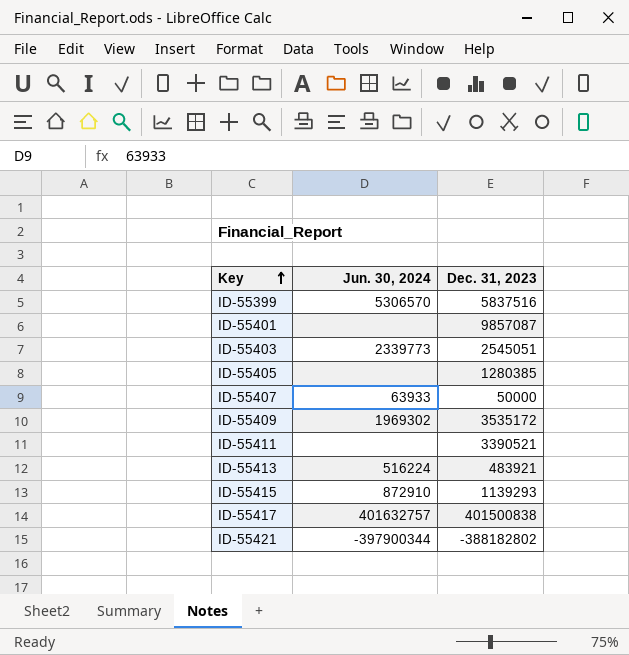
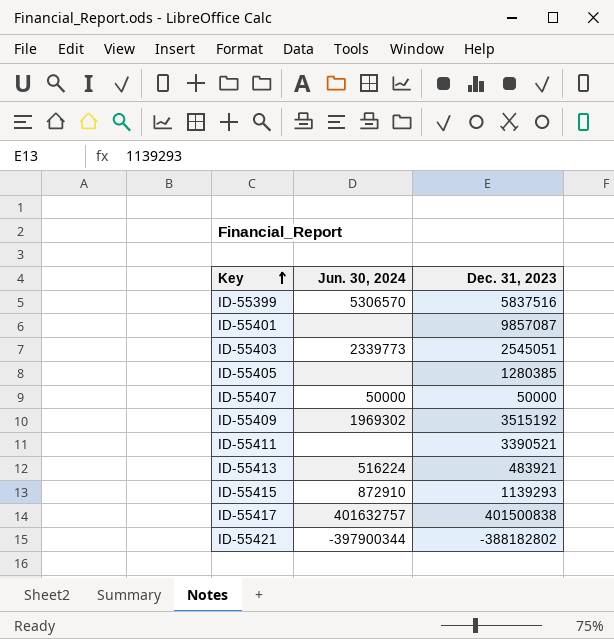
ID-55407 | Jun. 30, 2024: 63933 -> 50000
ID-55409 | Dec. 31, 2023: 3535172 -> 3515192

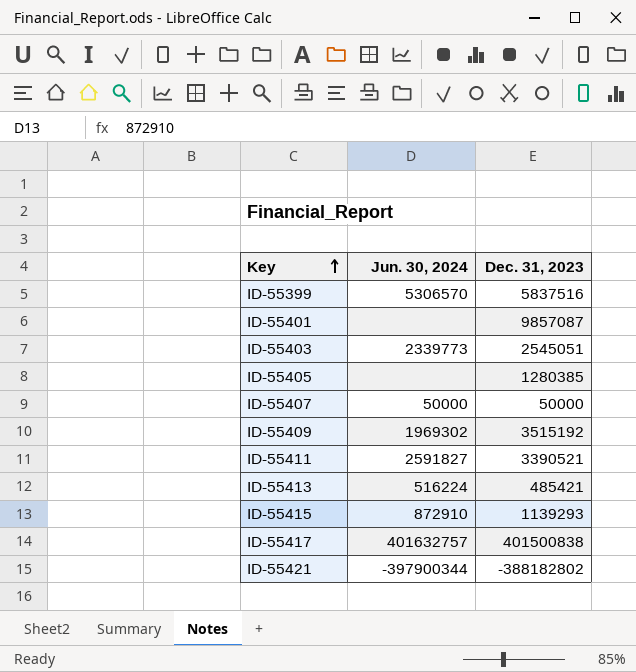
ID-55411 | Jun. 30, 2024: none -> 2591827
ID-55413 | Dec. 31, 2023: 483921 -> 485421

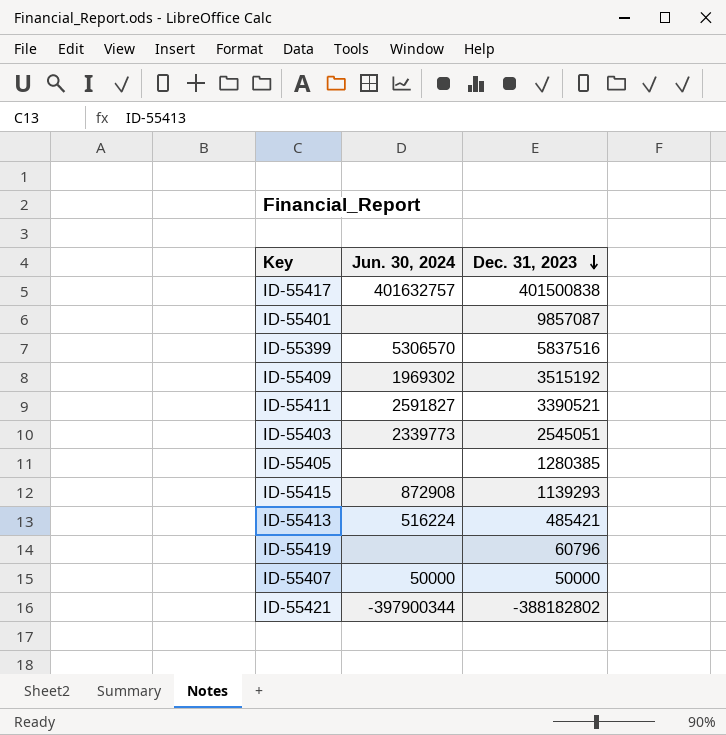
row order: Key ascending -> Dec. 31, 2023 descending
ID-55415 | Jun. 30, 2024: 872910 -> 872908
row ID-55419: none -> none | 60796

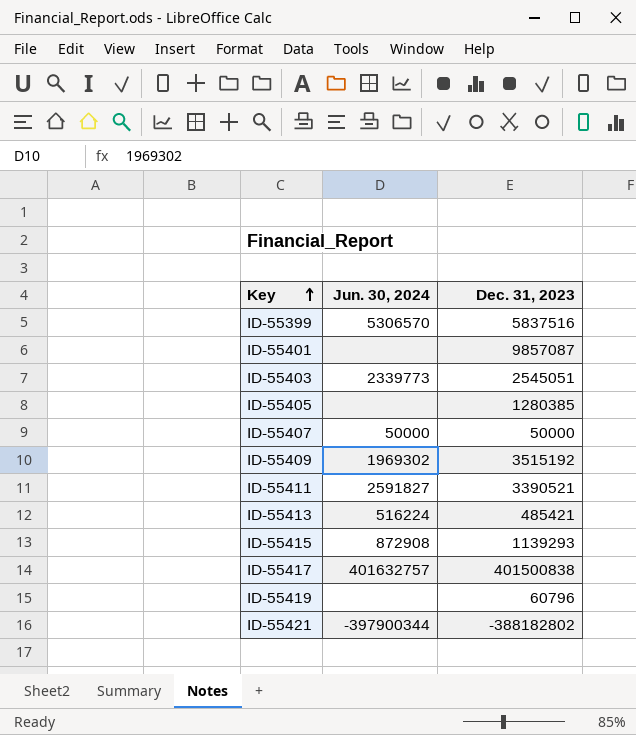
row order: Dec. 31, 2023 descending -> Key ascending

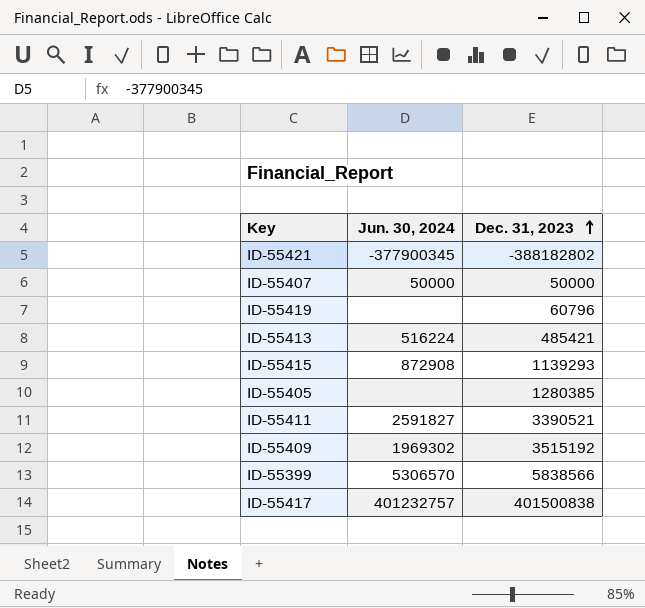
row order: Key ascending -> Dec. 31, 2023 ascending
row ID-55401: none | 9857087 -> none
row ID-55403: 2339773 | 2545051 -> none
ID-55421 | Jun. 30, 2024: -397900344 -> -377900345
ID-55399 | Dec. 31, 2023: 5837516 -> 5838566
ID-55417 | Jun. 30, 2024: 401632757 -> 401232757

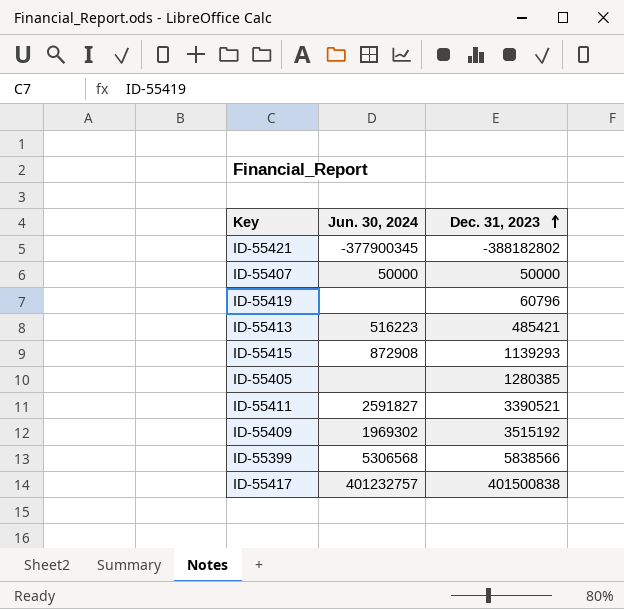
ID-55413 | Jun. 30, 2024: 516224 -> 516223
ID-55399 | Jun. 30, 2024: 5306570 -> 5306568

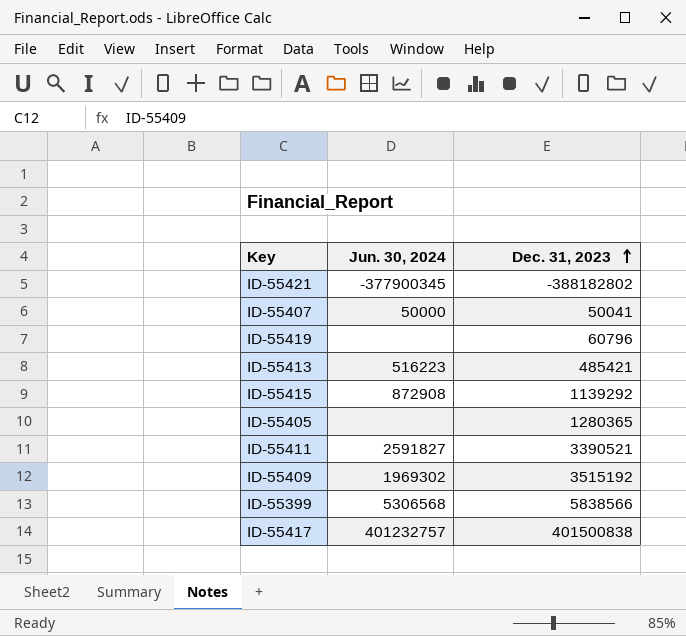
ID-55407 | Dec. 31, 2023: 50000 -> 50041
ID-55415 | Dec. 31, 2023: 1139293 -> 1139292
ID-55405 | Dec. 31, 2023: 1280385 -> 1280365

